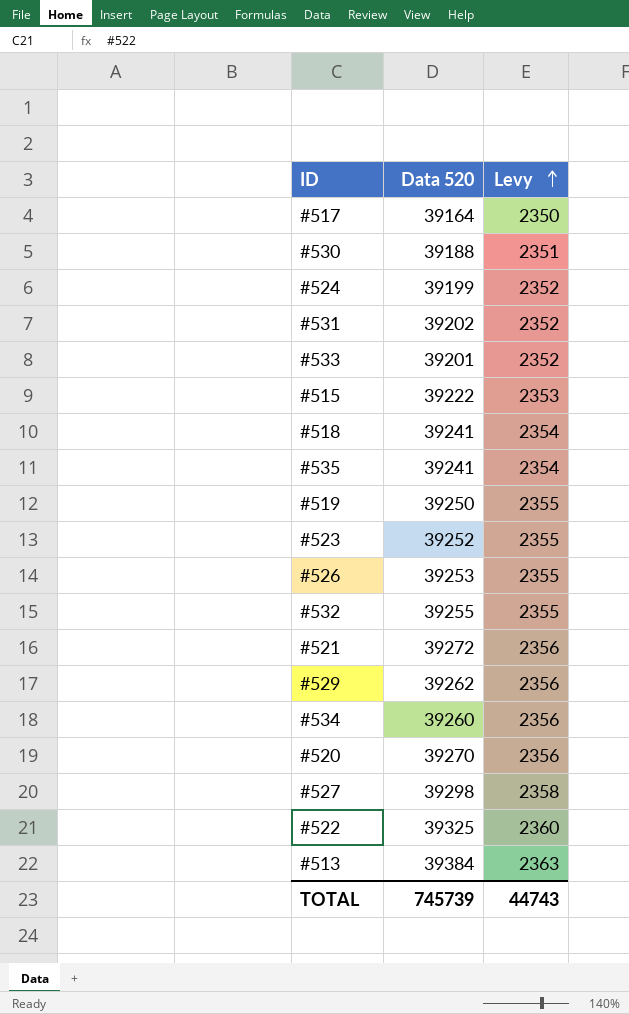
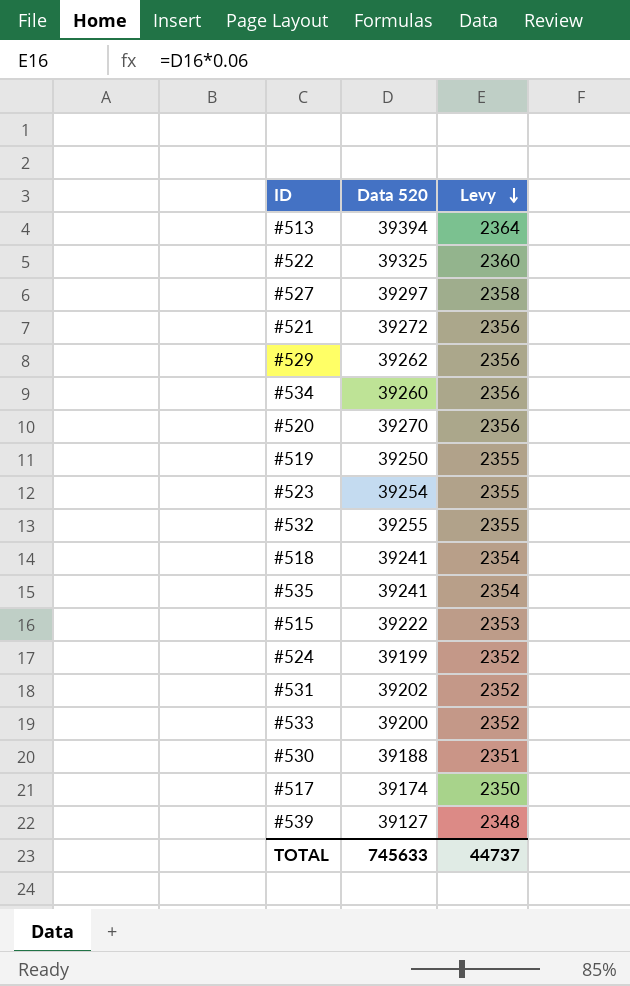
row order: Levy ascending -> Levy descending
row #526: 39253 | 2355 -> none
#513 | Data 520: 39384 -> 39394
#513 | Levy: 2363 -> 2364
#527 | Data 520: 39298 -> 39297
#523 | Data 520: 39252 -> 39254
#533 | Data 520: 39201 -> 39200
#517 | Data 520: 39164 -> 39174
row #539: none -> 39127 | 2348
TOTAL | Data 520: 745739 -> 745633
TOTAL | Levy: 44743 -> 44737

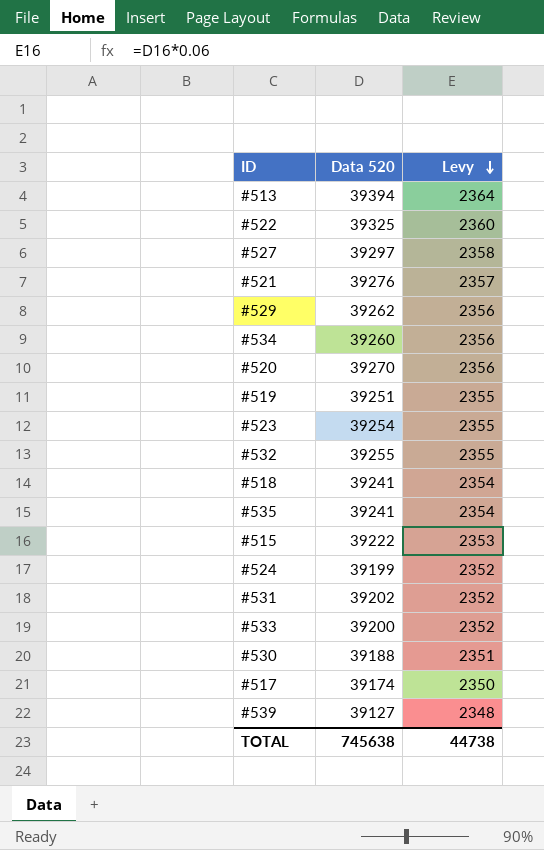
#521 | Data 520: 39272 -> 39276
#521 | Levy: 2356 -> 2357
#519 | Data 520: 39250 -> 39251
TOTAL | Data 520: 745633 -> 745638
TOTAL | Levy: 44737 -> 44738

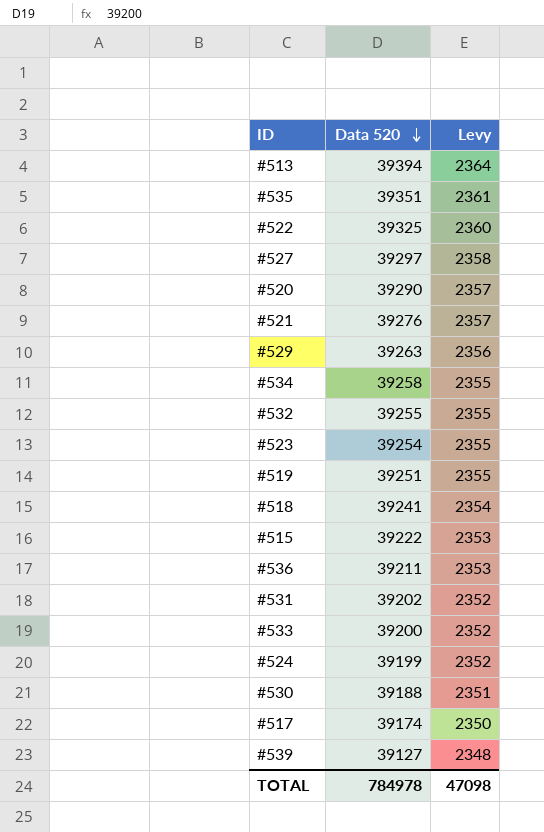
row order: Levy descending -> Data 520 descending
#535 | Data 520: 39241 -> 39351
#535 | Levy: 2354 -> 2361
#520 | Data 520: 39270 -> 39290
#520 | Levy: 2356 -> 2357
#529 | Data 520: 39262 -> 39263
#534 | Data 520: 39260 -> 39258
#534 | Levy: 2356 -> 2355
row #536: none -> 39211 | 2353
TOTAL | Data 520: 745638 -> 784978
TOTAL | Levy: 44738 -> 47098

